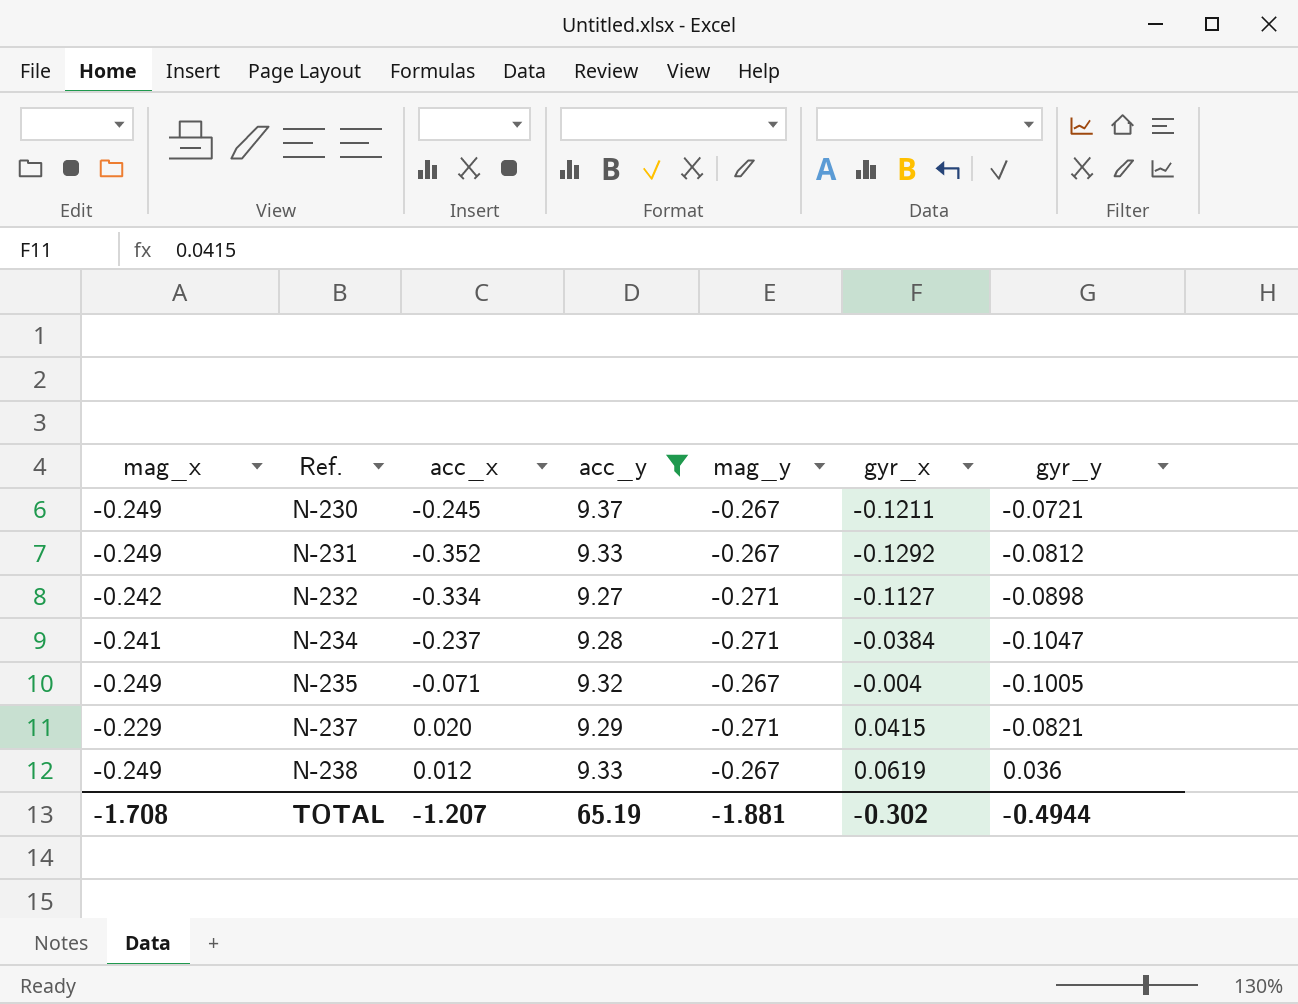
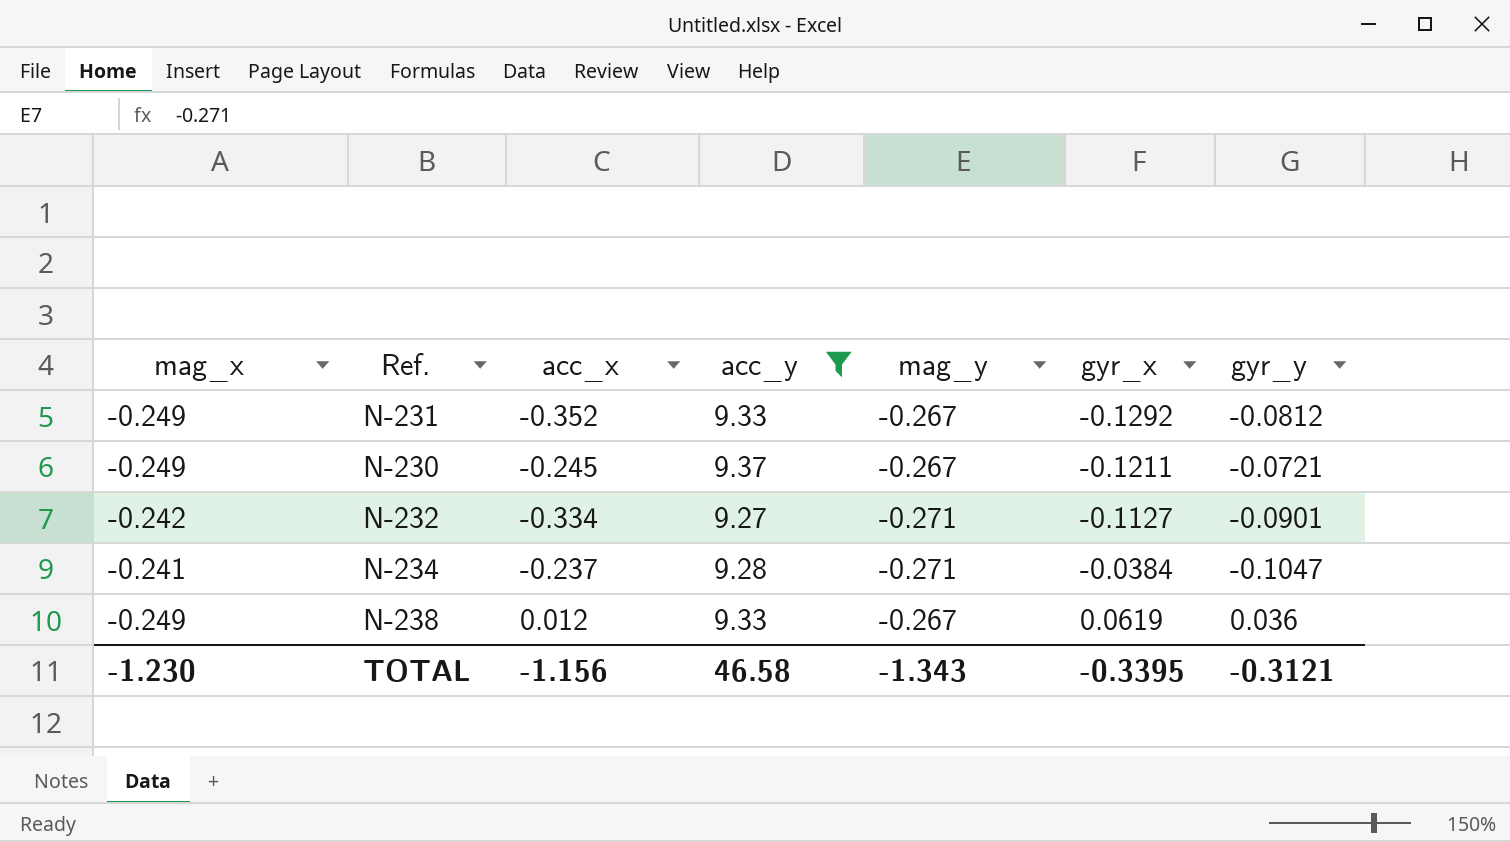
row order: Ref. ascending -> gyr_x ascending
row N-235: -0.249 | -0.071 | 9.32 | -0.267 | -0.004 | -0.1005 -> none
row N-237: -0.229 | 0.020 | 9.29 | -0.271 | 0.0415 | -0.0821 -> none
N-232 | gyr_y: -0.0898 -> -0.0901
TOTAL | mag_x: -1.708 -> -1.230
TOTAL | acc_x: -1.207 -> -1.156
TOTAL | acc_y: 65.19 -> 46.58
TOTAL | mag_y: -1.881 -> -1.343
TOTAL | gyr_x: -0.302 -> -0.3395
TOTAL | gyr_y: -0.4944 -> -0.3121

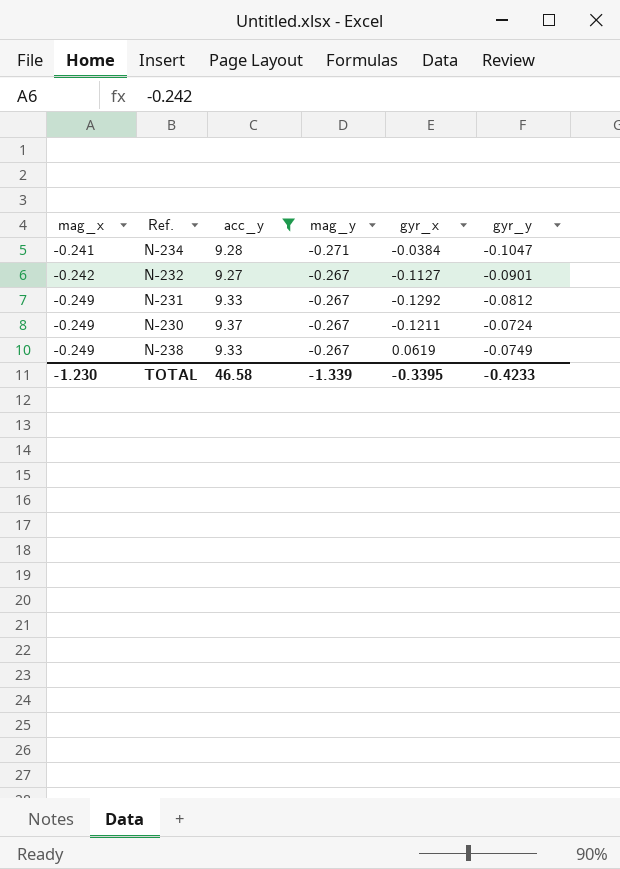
row order: gyr_x ascending -> mag_x descending
column acc_x | position: 3 -> none
N-232 | mag_y: -0.271 -> -0.267
N-230 | gyr_y: -0.0721 -> -0.0724
N-238 | gyr_y: 0.036 -> -0.0749
TOTAL | mag_y: -1.343 -> -1.339
TOTAL | gyr_y: -0.3121 -> -0.4233

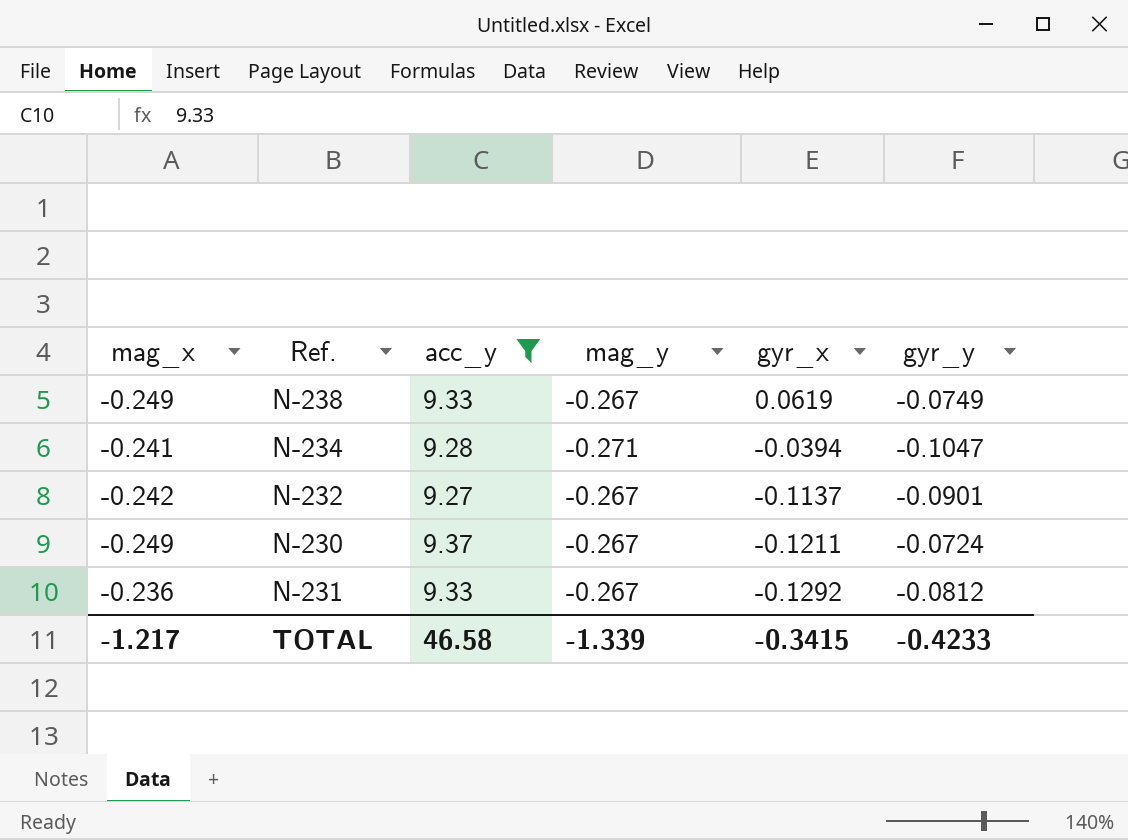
row order: mag_x descending -> gyr_x descending
N-234 | gyr_x: -0.0384 -> -0.0394
N-232 | gyr_x: -0.1127 -> -0.1137
N-231 | mag_x: -0.249 -> -0.236
TOTAL | mag_x: -1.230 -> -1.217
TOTAL | gyr_x: -0.3395 -> -0.3415

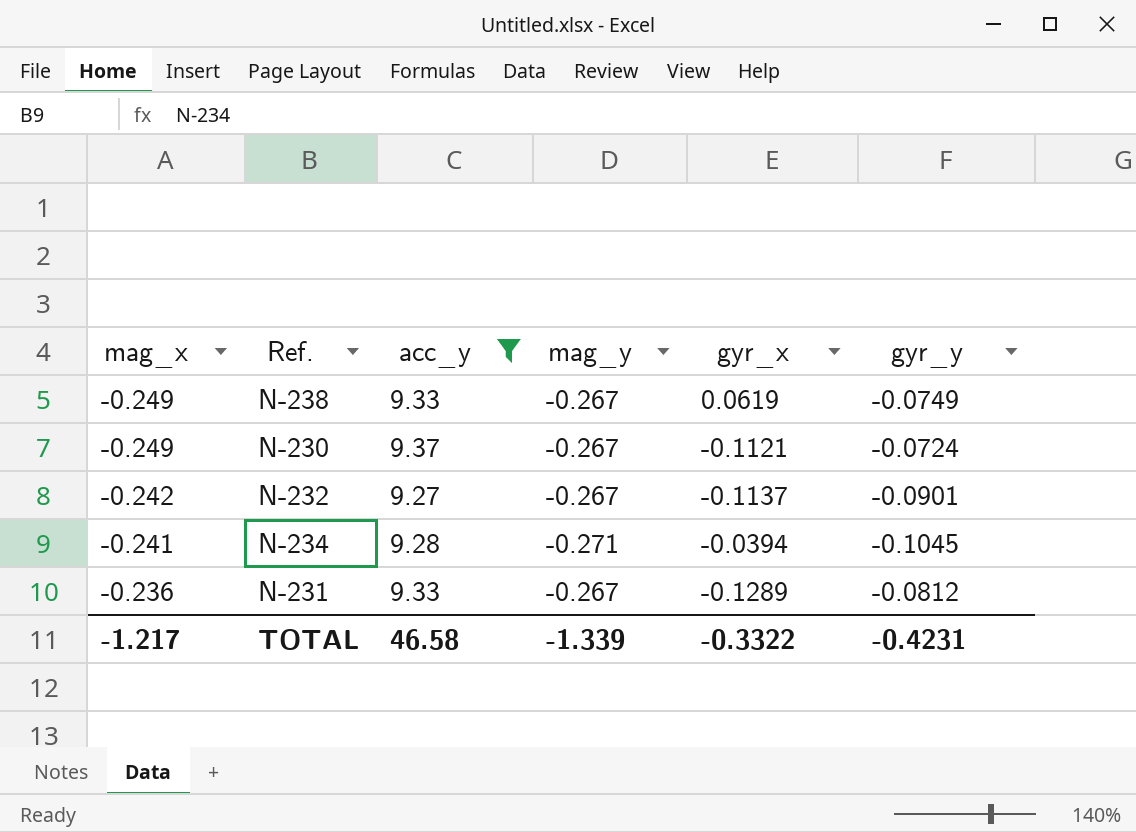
row order: gyr_x descending -> mag_x ascending
N-230 | gyr_x: -0.1211 -> -0.1121
N-234 | gyr_y: -0.1047 -> -0.1045
N-231 | gyr_x: -0.1292 -> -0.1289
TOTAL | gyr_x: -0.3415 -> -0.3322
TOTAL | gyr_y: -0.4233 -> -0.4231

